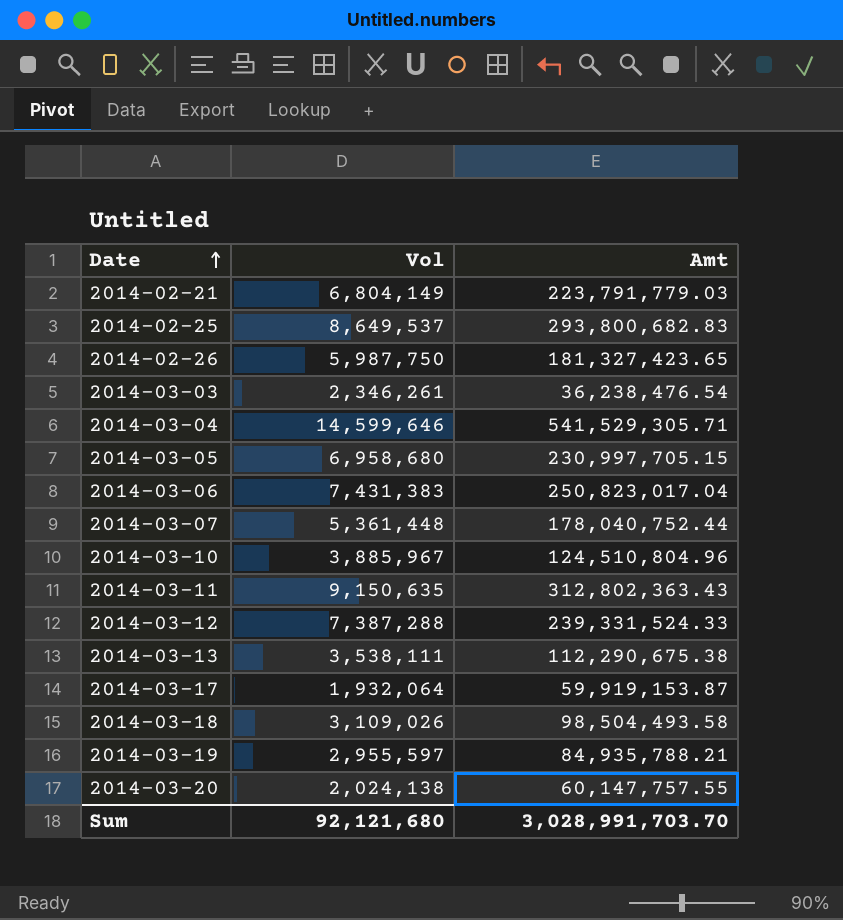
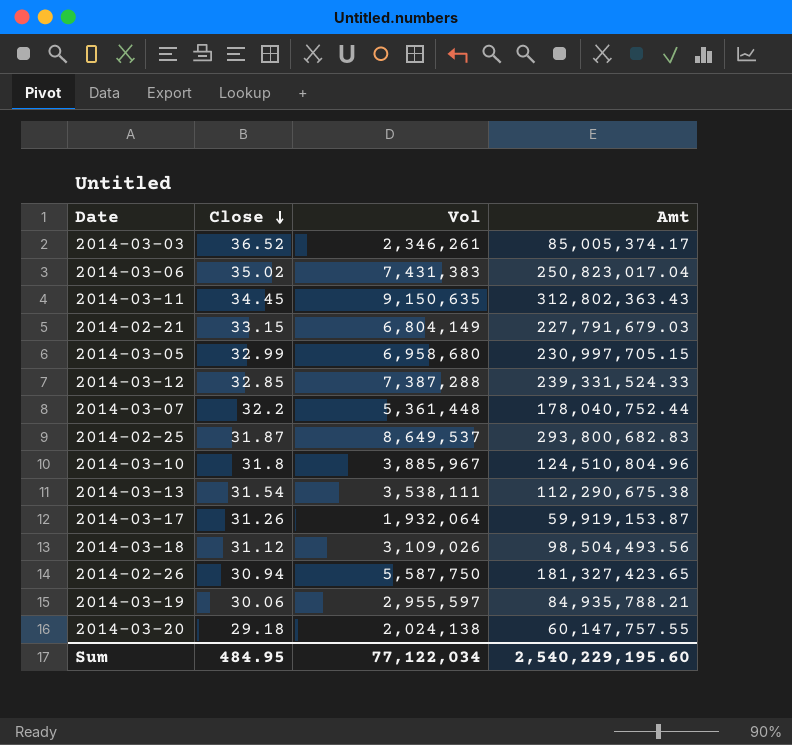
row order: Date ascending -> Close descending
column Close | position: none -> 2
row 2014-03-04: 14,599,646 | 541,529,305.71 -> none
2014-03-03 | Amt: 36,238,476.54 -> 85,005,374.17
2014-02-21 | Amt: 223,791,779.03 -> 227,791,679.03
2014-03-18 | Amt: 98,504,493.58 -> 98,504,493.56
2014-02-26 | Vol: 5,987,750 -> 5,587,750
Sum | Vol: 92,121,680 -> 77,122,034
Sum | Amt: 3,028,991,703.70 -> 2,540,229,195.60

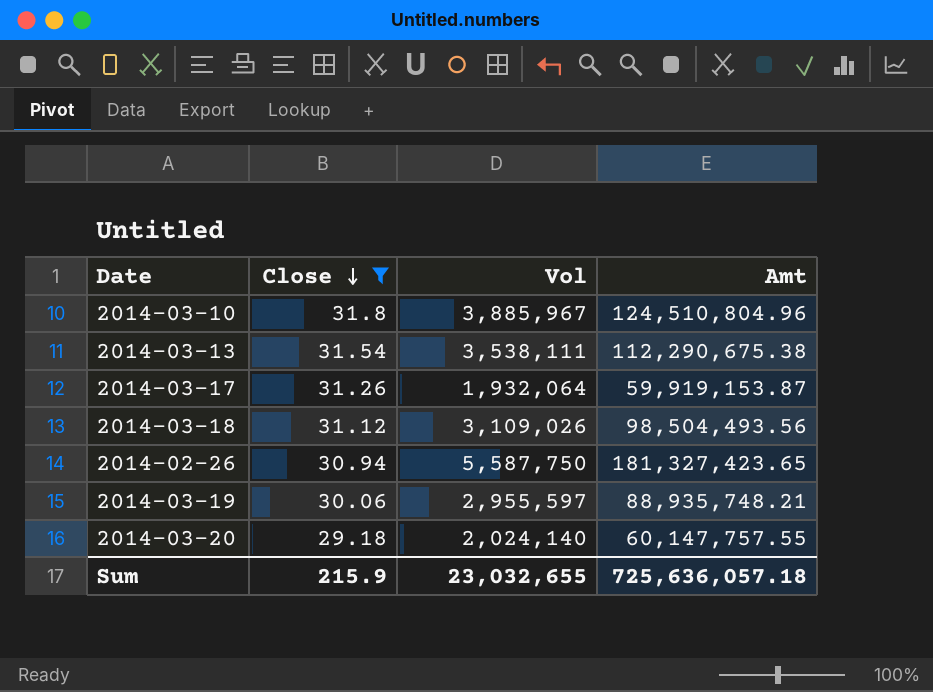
filter: none -> Close <= 31.8
2014-03-19 | Amt: 84,935,788.21 -> 88,935,748.21
2014-03-20 | Vol: 2,024,138 -> 2,024,140
Sum | Close: 484.95 -> 215.9
Sum | Vol: 77,122,034 -> 23,032,655
Sum | Amt: 2,540,229,195.60 -> 725,636,057.18

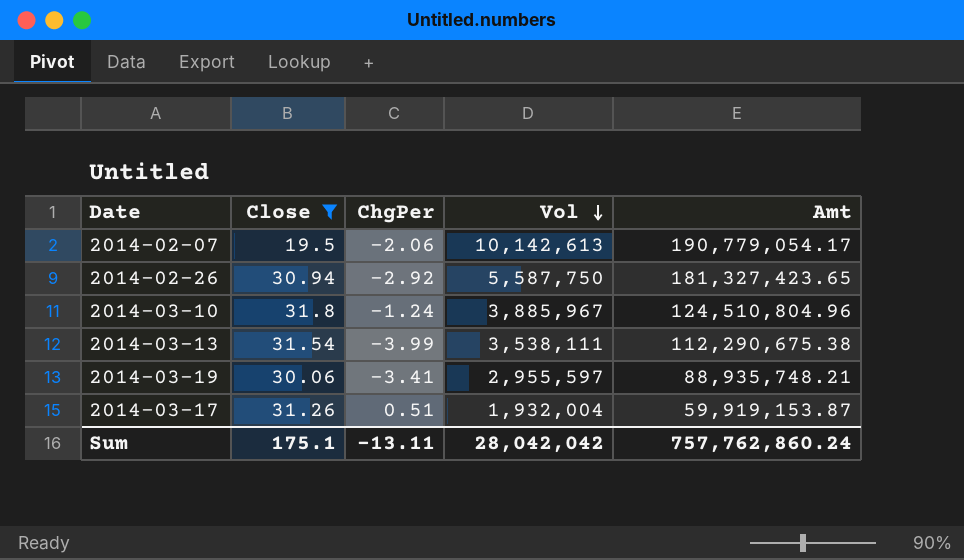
row order: Close descending -> Vol descending
column ChgPer | position: none -> 3
row 2014-03-18: 31.12 | 3,109,026 | 98,504,493.56 -> none
row 2014-03-20: 29.18 | 2,024,140 | 60,147,757.55 -> none
row 2014-02-07: none -> 19.5 | -2.06 | 10,142,613 | 190,779,054.17
2014-03-17 | Vol: 1,932,064 -> 1,932,004
Sum | Close: 215.9 -> 175.1
Sum | Vol: 23,032,655 -> 28,042,042
Sum | Amt: 725,636,057.18 -> 757,762,860.24

